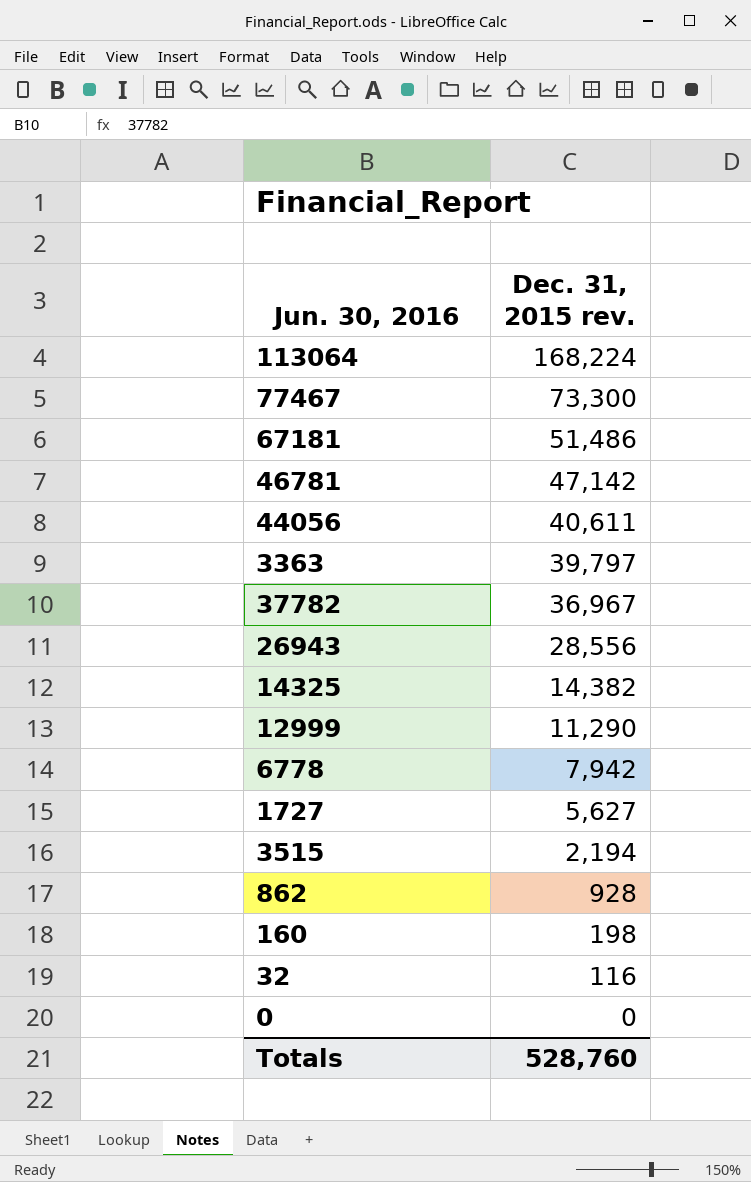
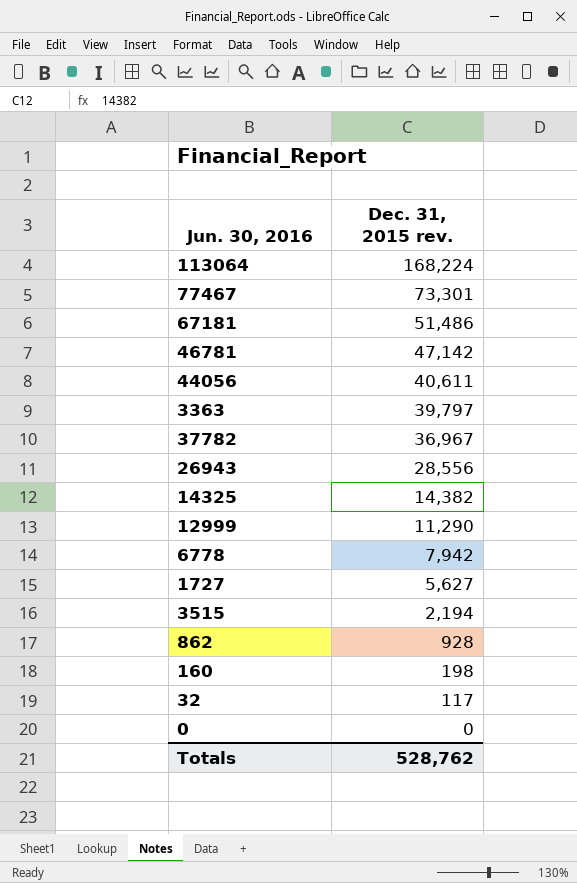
77467 | Dec. 31, 2015 rev.: 73,300 -> 73,301
32 | Dec. 31, 2015 rev.: 116 -> 117
Totals | Dec. 31, 2015 rev.: 528,760 -> 528,762

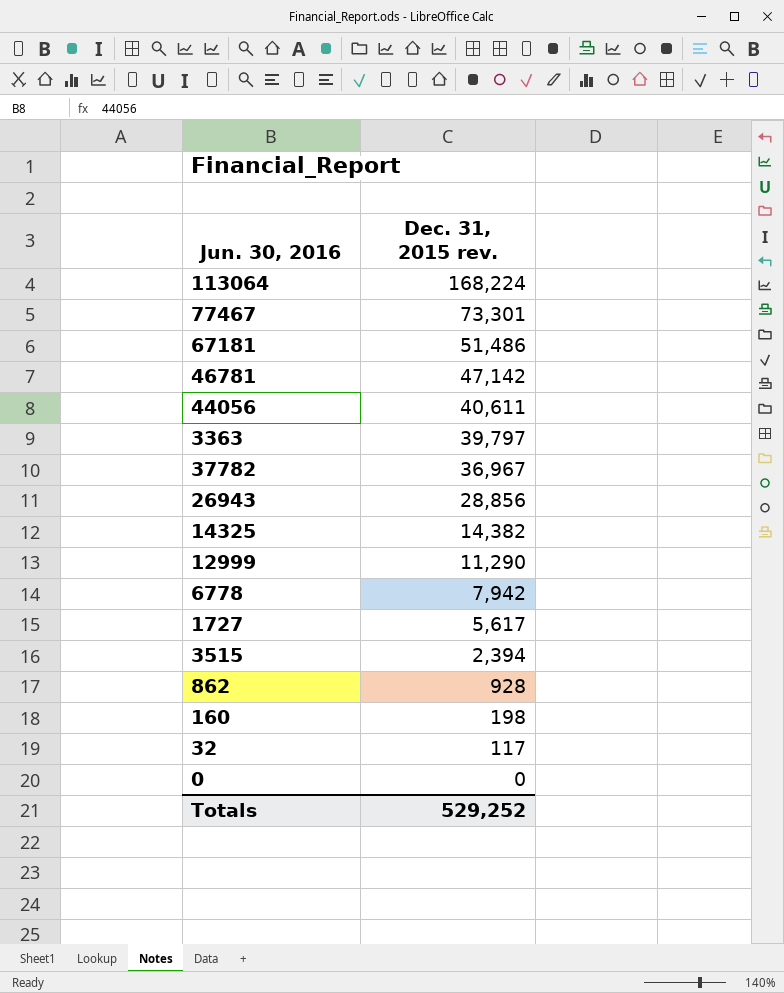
26943 | Dec. 31, 2015 rev.: 28,556 -> 28,856
1727 | Dec. 31, 2015 rev.: 5,627 -> 5,617
3515 | Dec. 31, 2015 rev.: 2,194 -> 2,394
Totals | Dec. 31, 2015 rev.: 528,762 -> 529,252

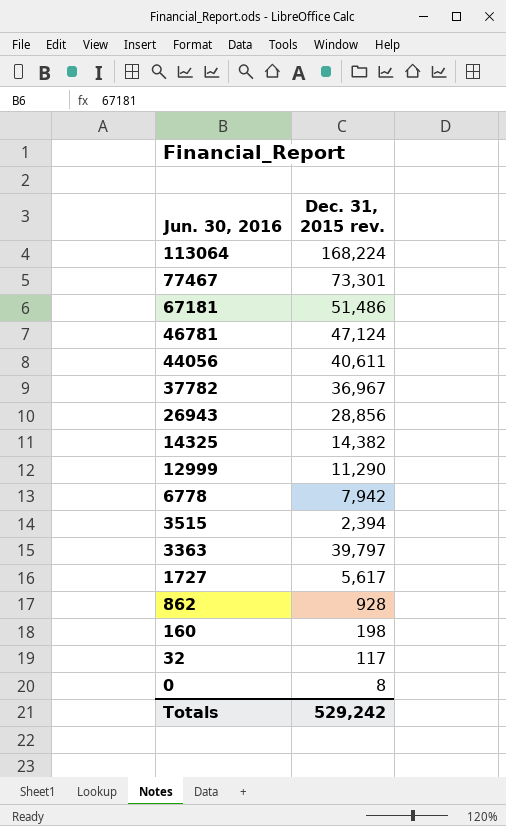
row order: Dec. 31, 2015 rev. descending -> Jun. 30, 2016 descending
46781 | Dec. 31, 2015 rev.: 47,142 -> 47,124
0 | Dec. 31, 2015 rev.: 0 -> 8
Totals | Dec. 31, 2015 rev.: 529,252 -> 529,242

